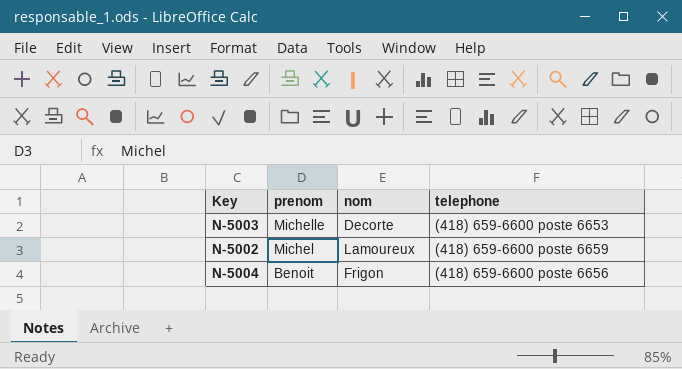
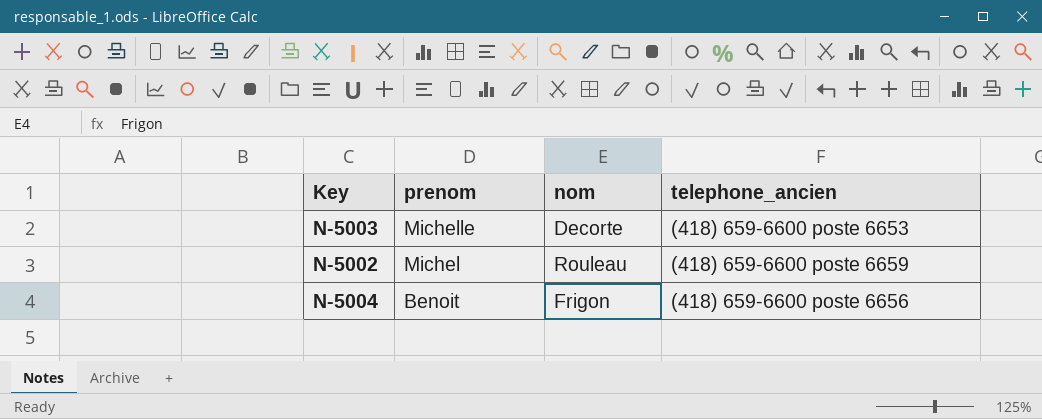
column name: telephone -> telephone_ancien
N-5002 | nom: Lamoureux -> Rouleau

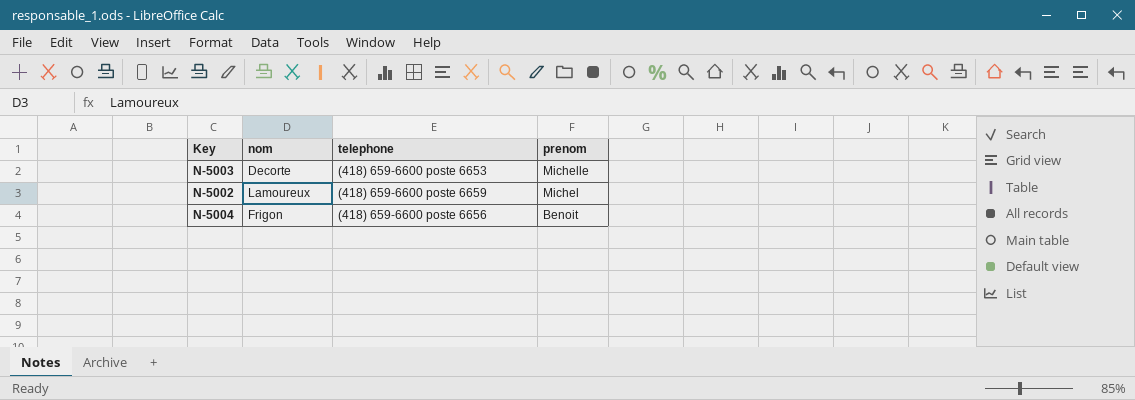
column name: telephone_ancien -> telephone
column prenom | position: 2 -> 4
N-5002 | nom: Rouleau -> Lamoureux

